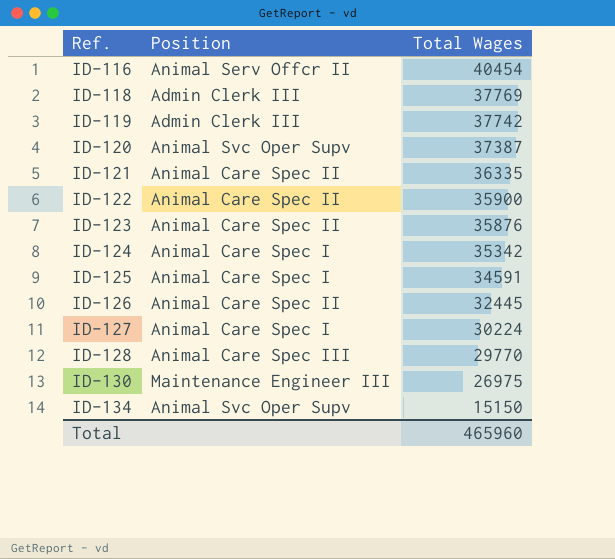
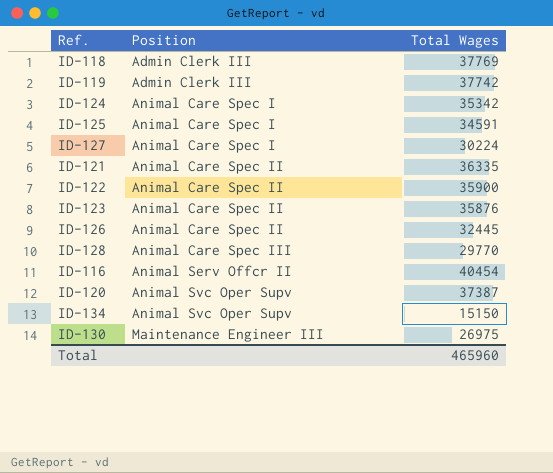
row order: Ref. ascending -> Position ascending

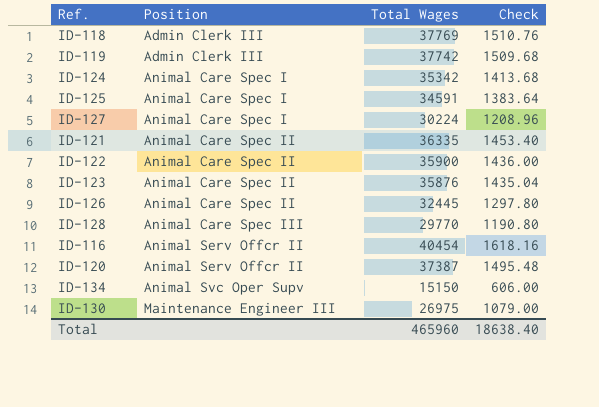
column Check | formula: none -> [Total Wages] * 0.04
ID-120 | Position: Animal Svc Oper Supv -> Animal Serv Offcr II

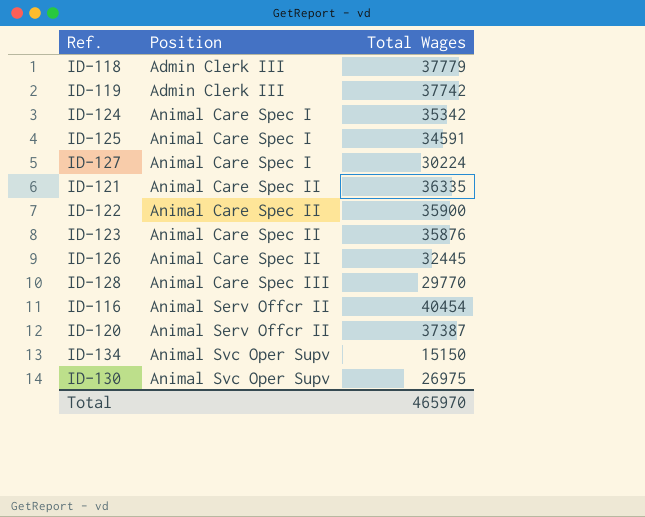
column Check | formula: [Total Wages] * 0.04 -> none
ID-118 | Total Wages: 37769 -> 37779
ID-130 | Position: Maintenance Engineer III -> Animal Svc Oper Supv
Total | Total Wages: 465960 -> 465970

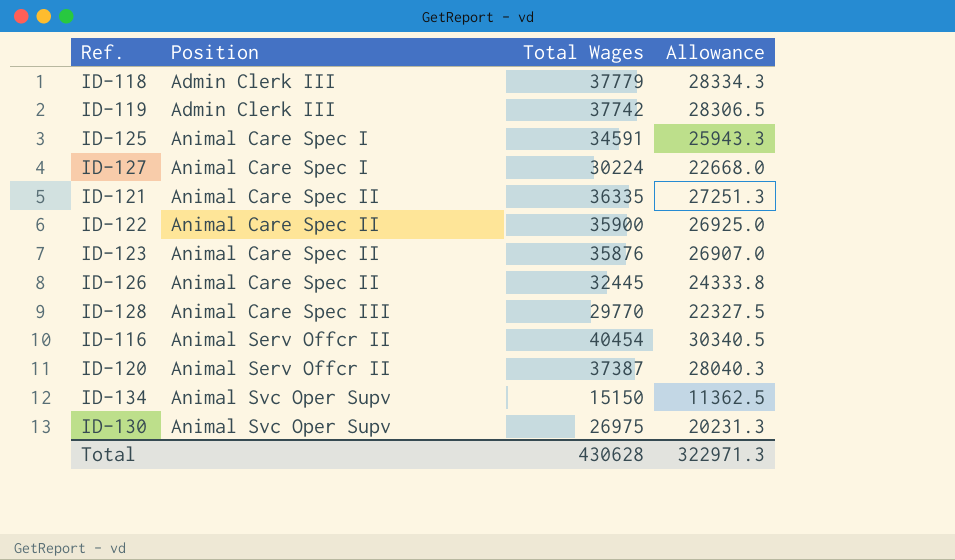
column Allowance | formula: none -> [Total Wages] * 0.75
row ID-124: Animal Care Spec I | 35342 -> none
Total | Total Wages: 465970 -> 430628

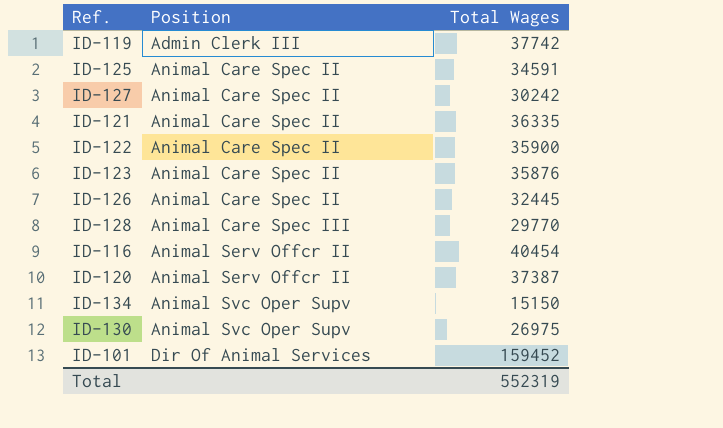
column Allowance | formula: [Total Wages] * 0.75 -> none
row ID-118: Admin Clerk III | 37779 | 28334.3 -> none
ID-125 | Position: Animal Care Spec I -> Animal Care Spec II
ID-127 | Position: Animal Care Spec I -> Animal Care Spec II
ID-127 | Total Wages: 30224 -> 30242
row ID-101: none -> Dir Of Animal Services | 159452
Total | Total Wages: 430628 -> 552319

